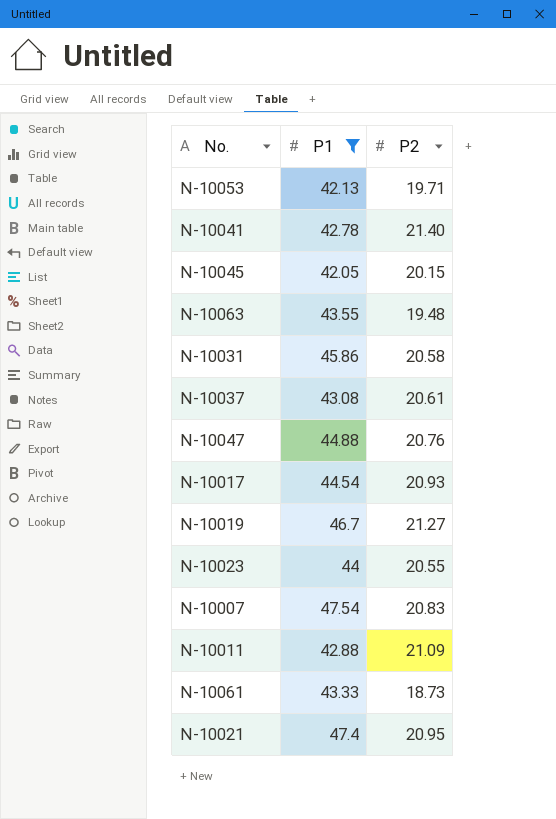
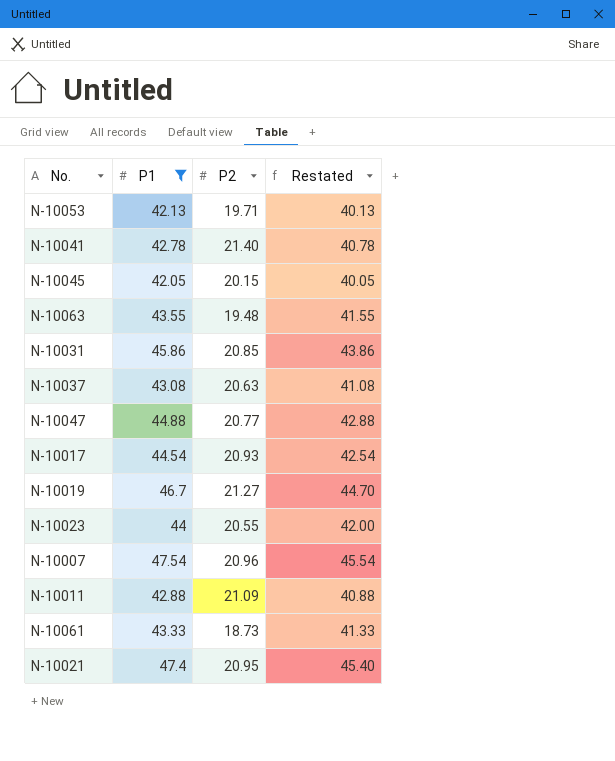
column Restated | formula: none -> [P1] - 2
N-10031 | P2: 20.58 -> 20.85
N-10037 | P2: 20.61 -> 20.63
N-10047 | P2: 20.76 -> 20.77
N-10007 | P2: 20.83 -> 20.96

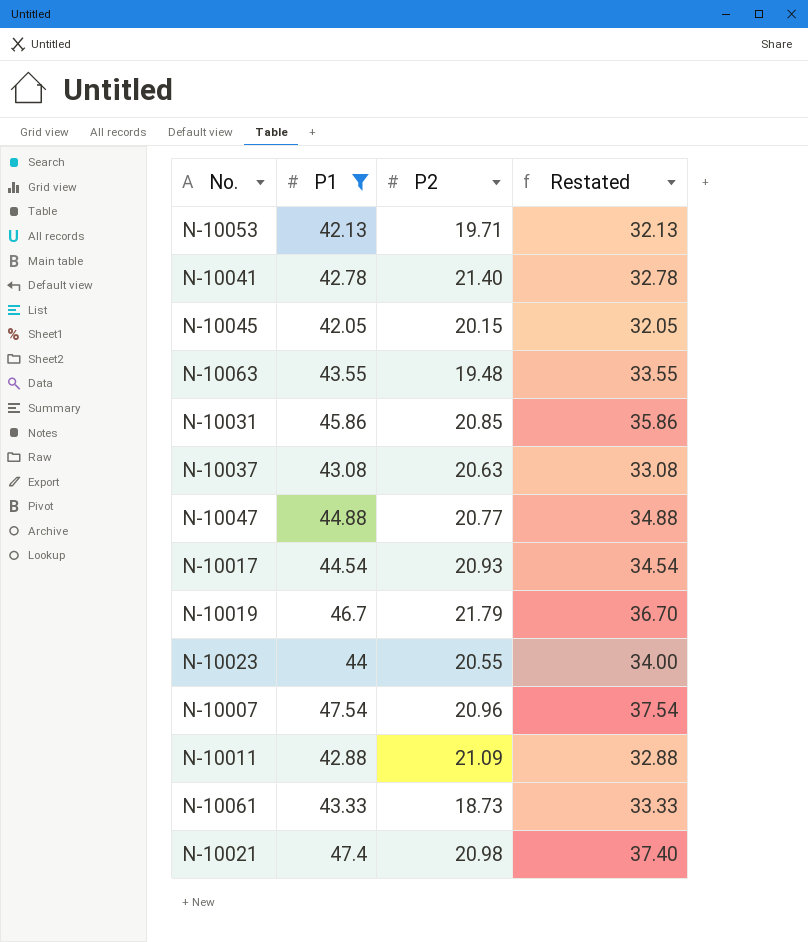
column Restated | formula: [P1] - 2 -> [P1] - 10
N-10019 | P2: 21.27 -> 21.79
N-10021 | P2: 20.95 -> 20.98

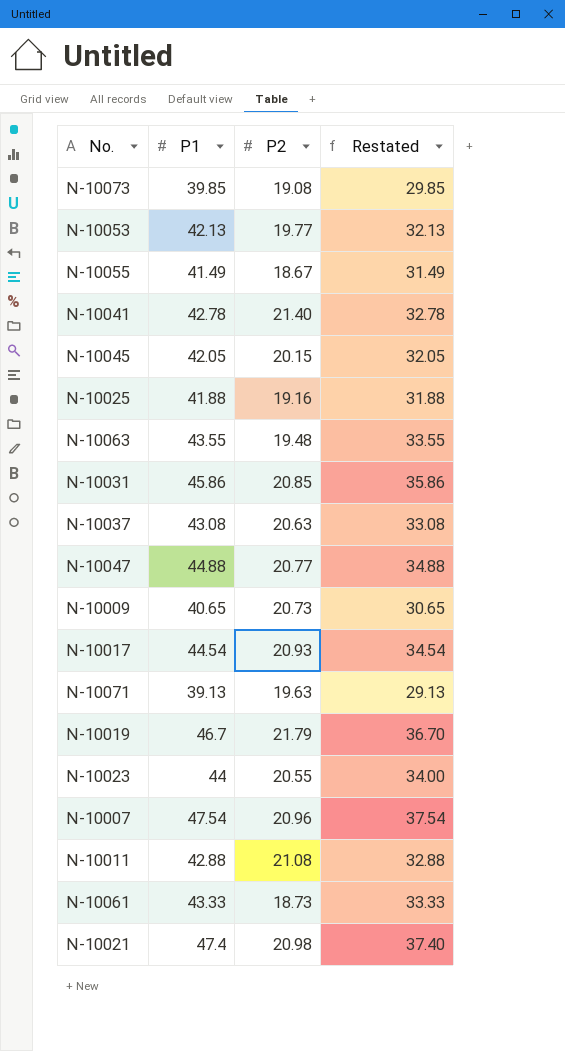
filter: P1 >= 42.05 -> none
N-10053 | P2: 19.71 -> 19.77
N-10011 | P2: 21.09 -> 21.08

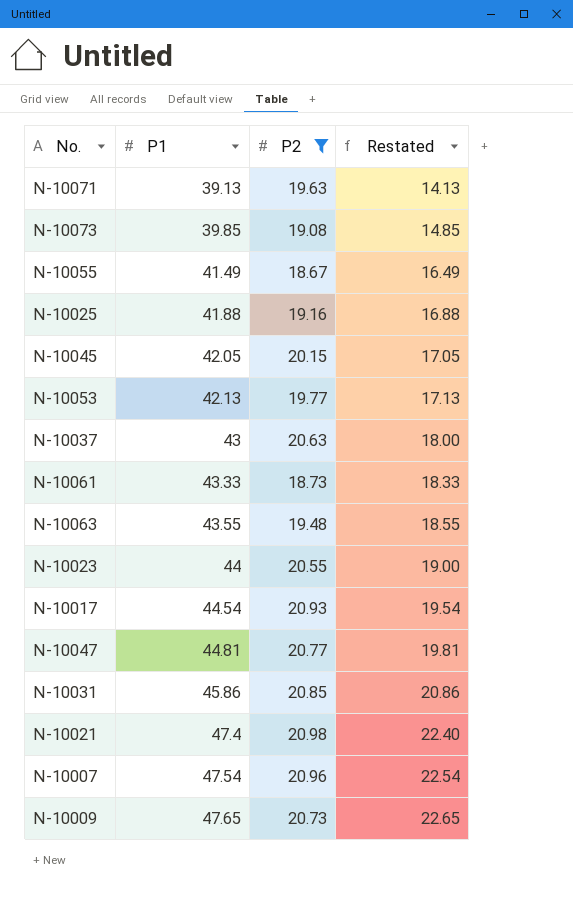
filter: none -> P2 <= 20.98
row order: none -> P1 ascending
column Restated | formula: [P1] - 10 -> [P1] - 25
N-10037 | P1: 43.08 -> 43
N-10047 | P1: 44.88 -> 44.81
N-10009 | P1: 40.65 -> 47.65

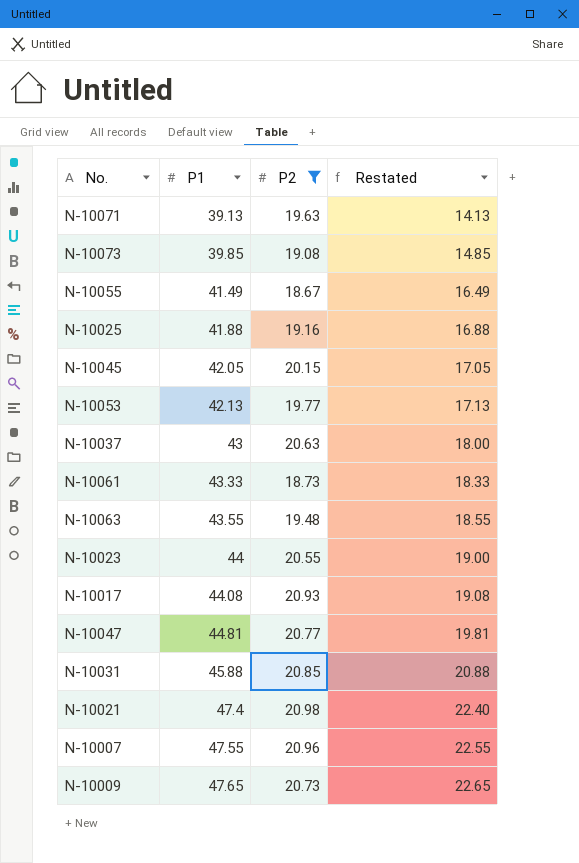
N-10017 | P1: 44.54 -> 44.08
N-10017 | Restated: 19.54 -> 19.08
N-10031 | P1: 45.86 -> 45.88
N-10031 | Restated: 20.86 -> 20.88
N-10007 | P1: 47.54 -> 47.55
N-10007 | Restated: 22.54 -> 22.55

